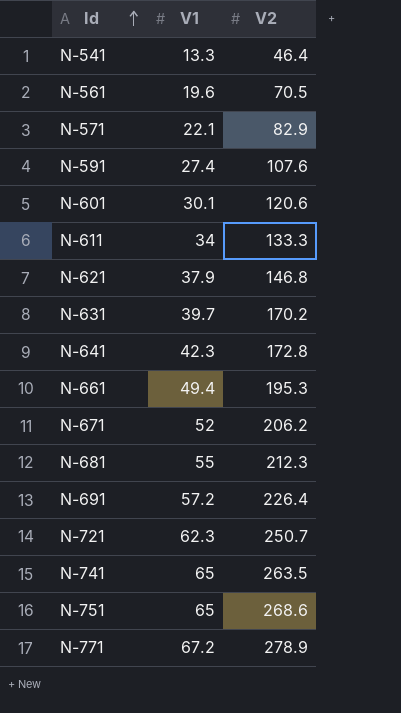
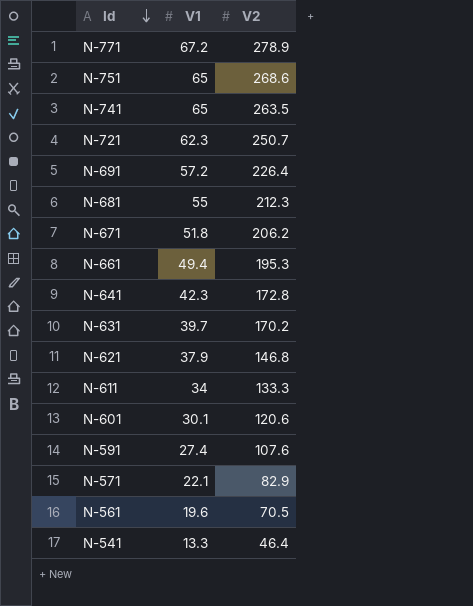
row order: Id ascending -> Id descending
N-671 | V1: 52 -> 51.8

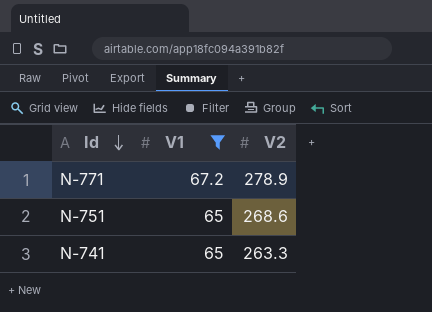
filter: none -> V1 >= 65
N-741 | V2: 263.5 -> 263.3

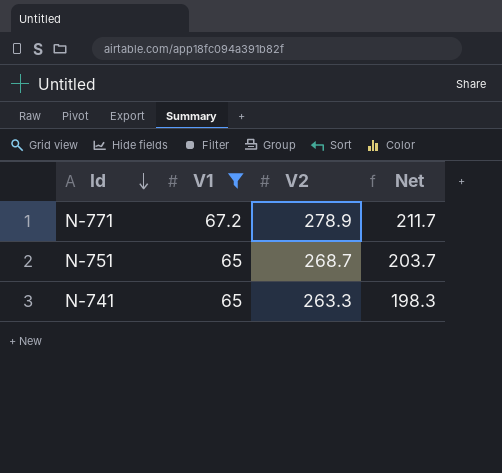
column Net | formula: none -> [V2] - [V1]
N-751 | V2: 268.6 -> 268.7

